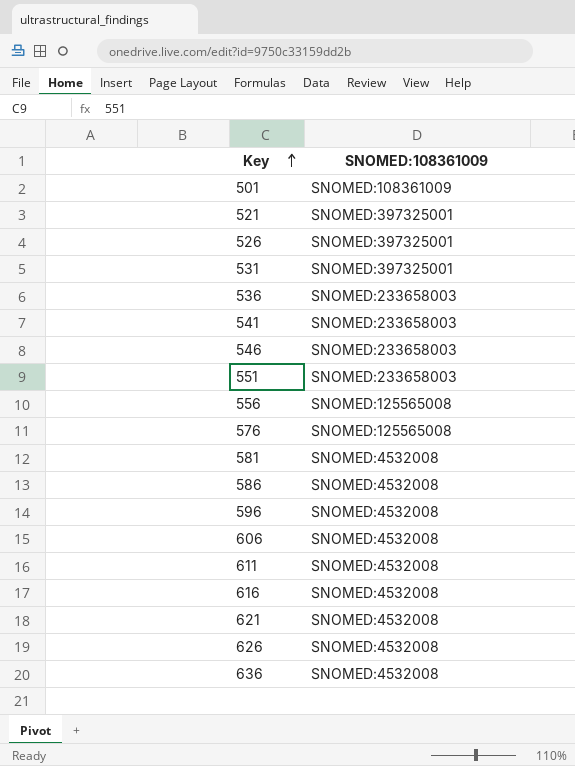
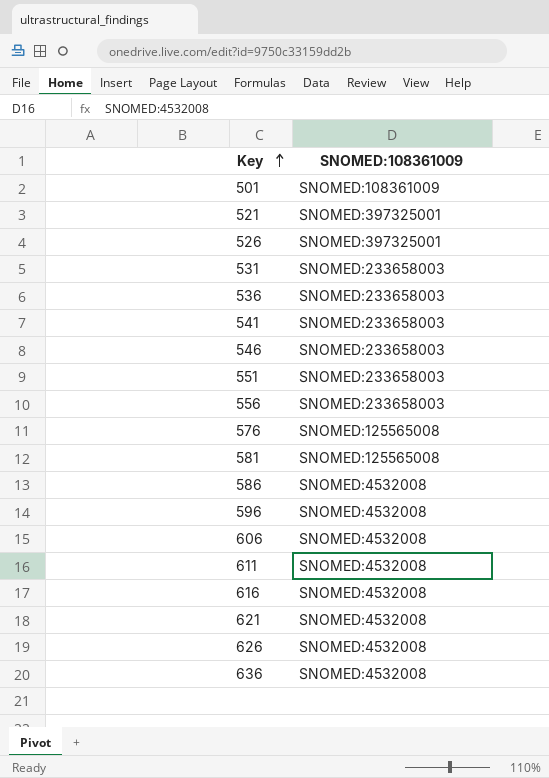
531 | SNOMED:108361009: SNOMED:397325001 -> SNOMED:233658003
556 | SNOMED:108361009: SNOMED:125565008 -> SNOMED:233658003
581 | SNOMED:108361009: SNOMED:4532008 -> SNOMED:125565008

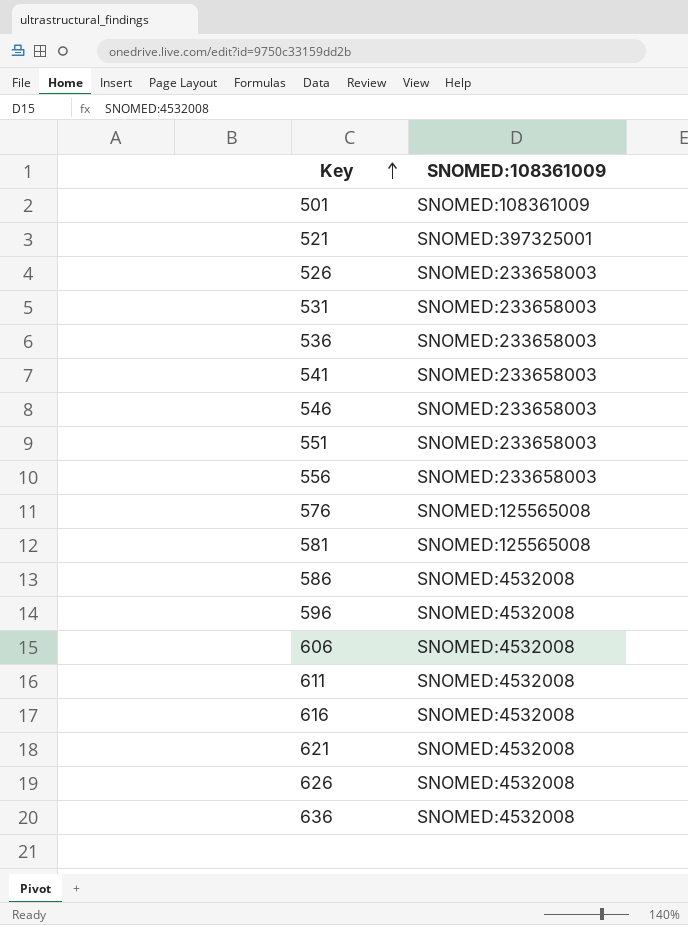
526 | SNOMED:108361009: SNOMED:397325001 -> SNOMED:233658003

